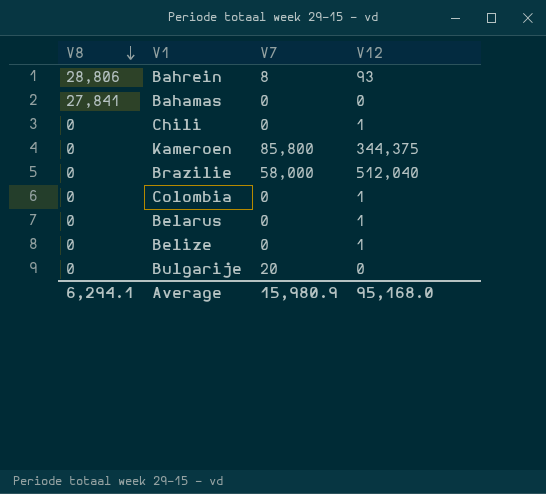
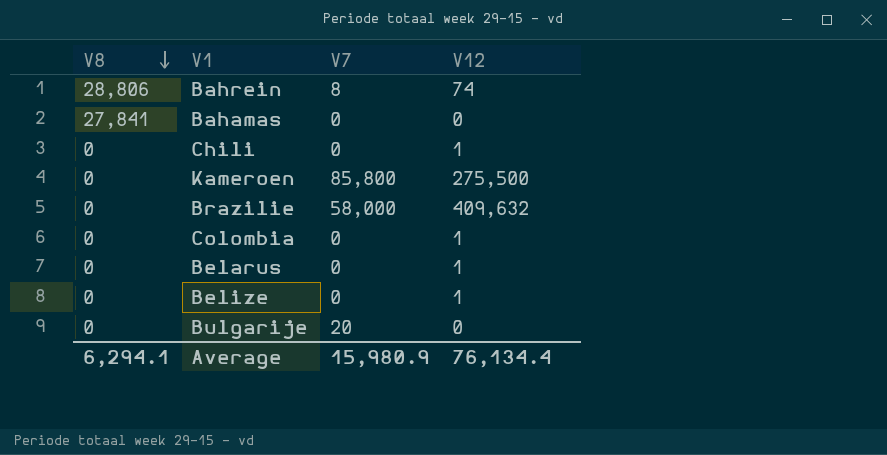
Bahrein | V12: 93 -> 74
Kameroen | V12: 344,375 -> 275,500
Brazilie | V12: 512,040 -> 409,632
Average | V12: 95,168.0 -> 76,134.4

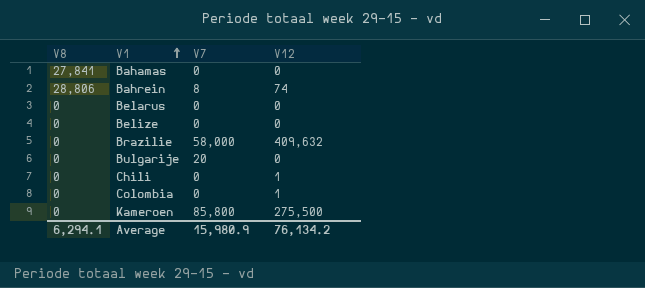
row order: V8 descending -> V1 ascending
Belarus | V12: 1 -> 0
Belize | V12: 1 -> 0
Average | V12: 76,134.4 -> 76,134.2

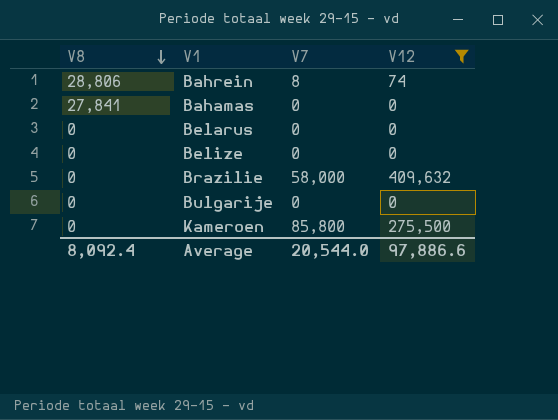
filter: none -> V12 != 1
row order: V1 ascending -> V8 descending
Bulgarije | V7: 20 -> 0
Average | V8: 6,294.1 -> 8,092.4
Average | V7: 15,980.9 -> 20,544.0
Average | V12: 76,134.2 -> 97,886.6

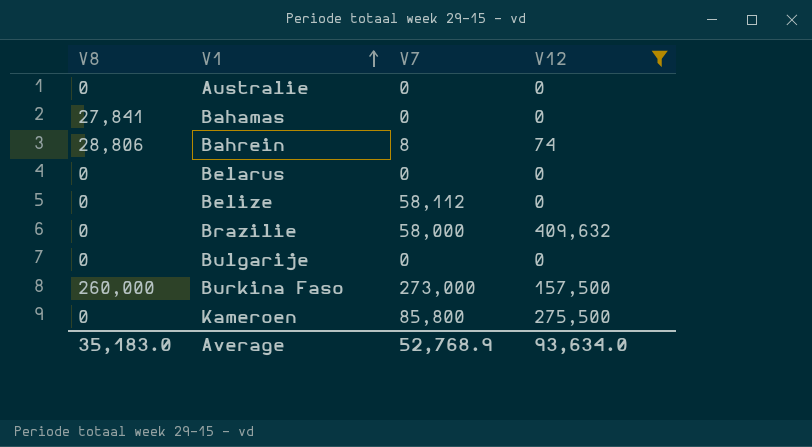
row order: V8 descending -> V1 ascending
row Australie: none -> 0 | 0 | 0
Belize | V7: 0 -> 58,112
row Burkina Faso: none -> 260,000 | 273,000 | 157,500
Average | V8: 8,092.4 -> 35,183.0
Average | V7: 20,544.0 -> 52,768.9
Average | V12: 97,886.6 -> 93,634.0

